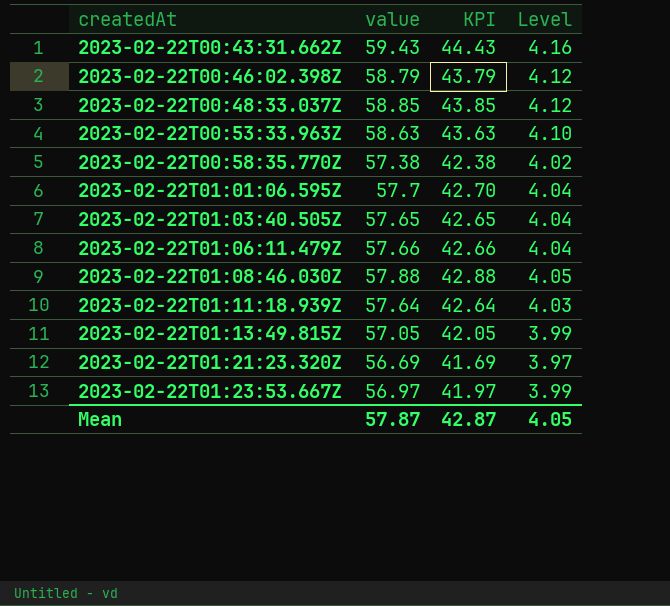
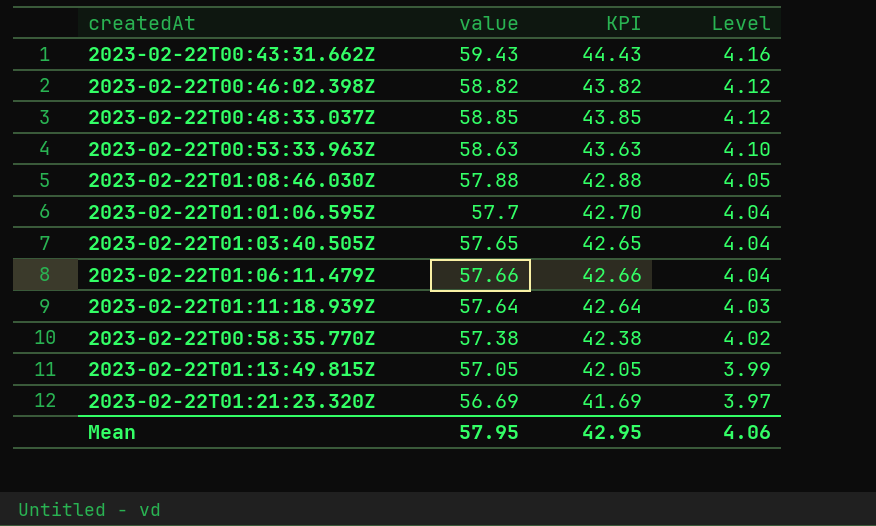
row order: createdAt ascending -> Level descending
row 2023-02-22T01:23:53.667Z: 56.97 | 41.97 | 3.99 -> none
2023-02-22T00:46:02.398Z | value: 58.79 -> 58.82
2023-02-22T00:46:02.398Z | KPI: 43.79 -> 43.82
Mean | value: 57.87 -> 57.95
Mean | KPI: 42.87 -> 42.95
Mean | Level: 4.05 -> 4.06

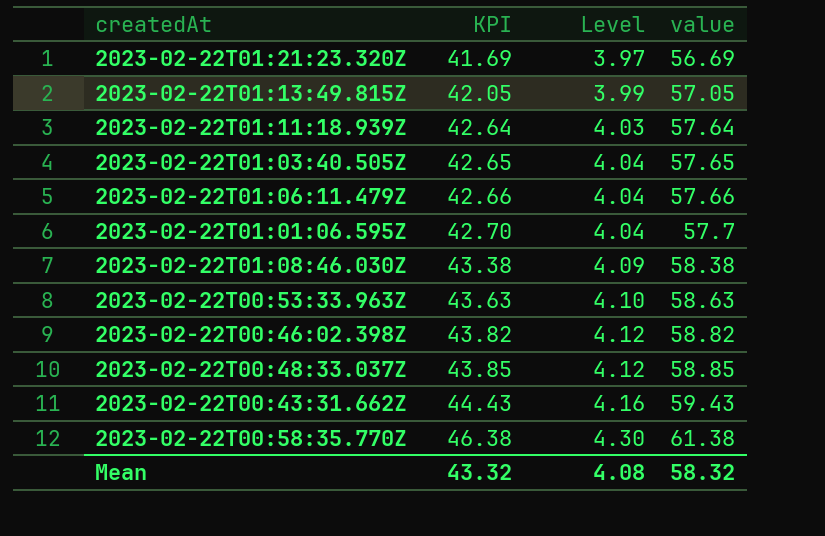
row order: Level descending -> KPI ascending
column value | position: 2 -> 4
2023-02-22T01:08:46.030Z | KPI: 42.88 -> 43.38
2023-02-22T01:08:46.030Z | Level: 4.05 -> 4.09
2023-02-22T01:08:46.030Z | value: 57.88 -> 58.38
2023-02-22T00:58:35.770Z | KPI: 42.38 -> 46.38
2023-02-22T00:58:35.770Z | Level: 4.02 -> 4.30
2023-02-22T00:58:35.770Z | value: 57.38 -> 61.38
Mean | KPI: 42.95 -> 43.32
Mean | Level: 4.06 -> 4.08
Mean | value: 57.95 -> 58.32

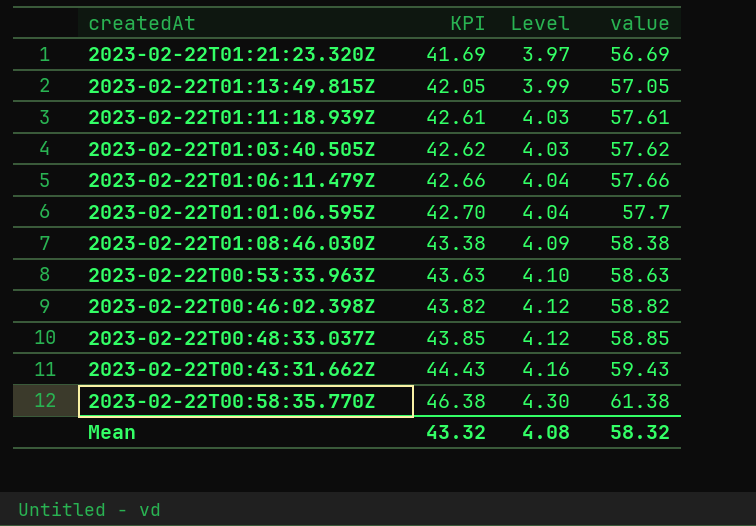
2023-02-22T01:11:18.939Z | KPI: 42.64 -> 42.61
2023-02-22T01:11:18.939Z | value: 57.64 -> 57.61
2023-02-22T01:03:40.505Z | KPI: 42.65 -> 42.62
2023-02-22T01:03:40.505Z | Level: 4.04 -> 4.03
2023-02-22T01:03:40.505Z | value: 57.65 -> 57.62

